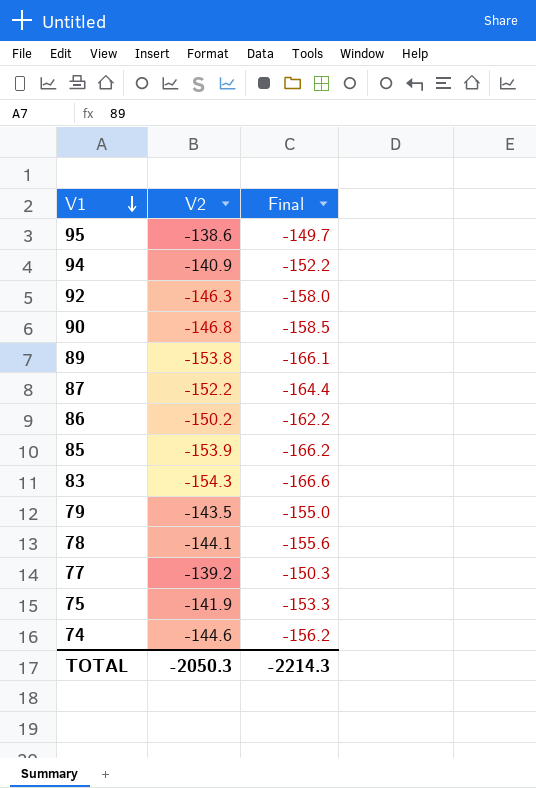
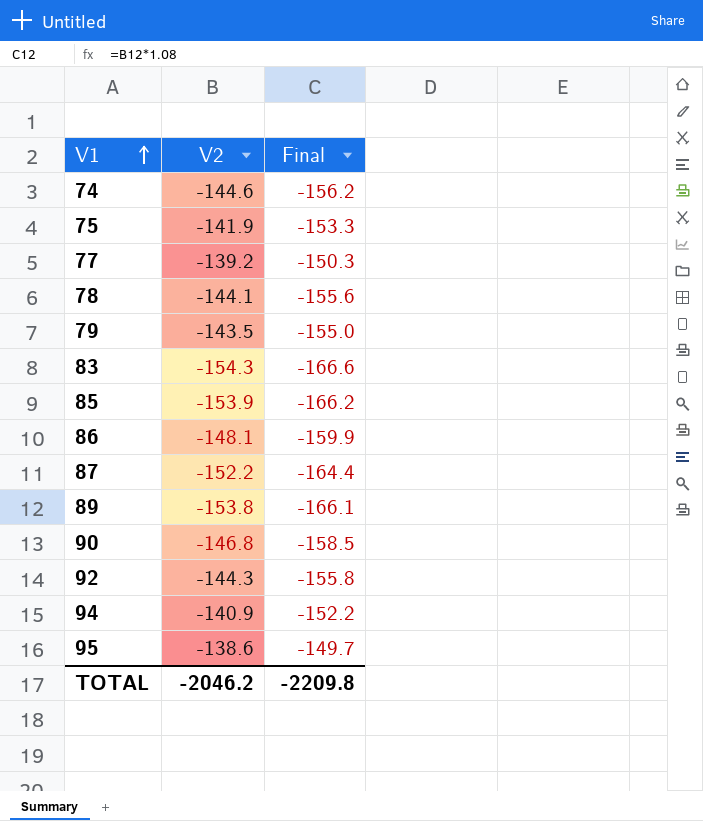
row order: V1 descending -> V1 ascending
86 | V2: -150.2 -> -148.1
86 | Final: -162.2 -> -159.9
92 | V2: -146.3 -> -144.3
92 | Final: -158.0 -> -155.8
TOTAL | V2: -2050.3 -> -2046.2
TOTAL | Final: -2214.3 -> -2209.8

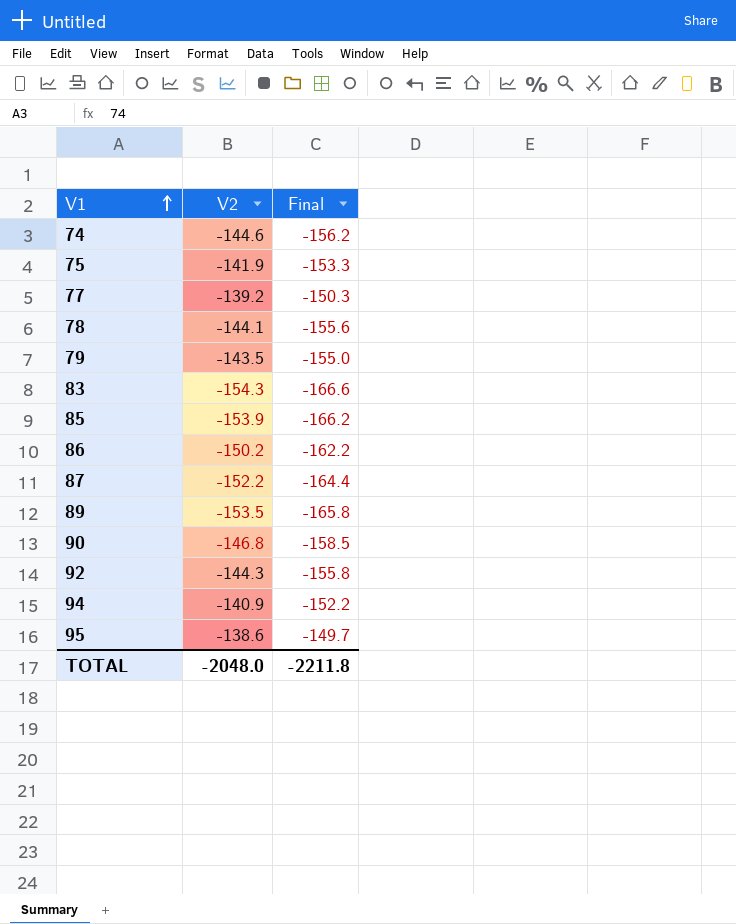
86 | V2: -148.1 -> -150.2
86 | Final: -159.9 -> -162.2
89 | V2: -153.8 -> -153.5
89 | Final: -166.1 -> -165.8
TOTAL | V2: -2046.2 -> -2048.0
TOTAL | Final: -2209.8 -> -2211.8

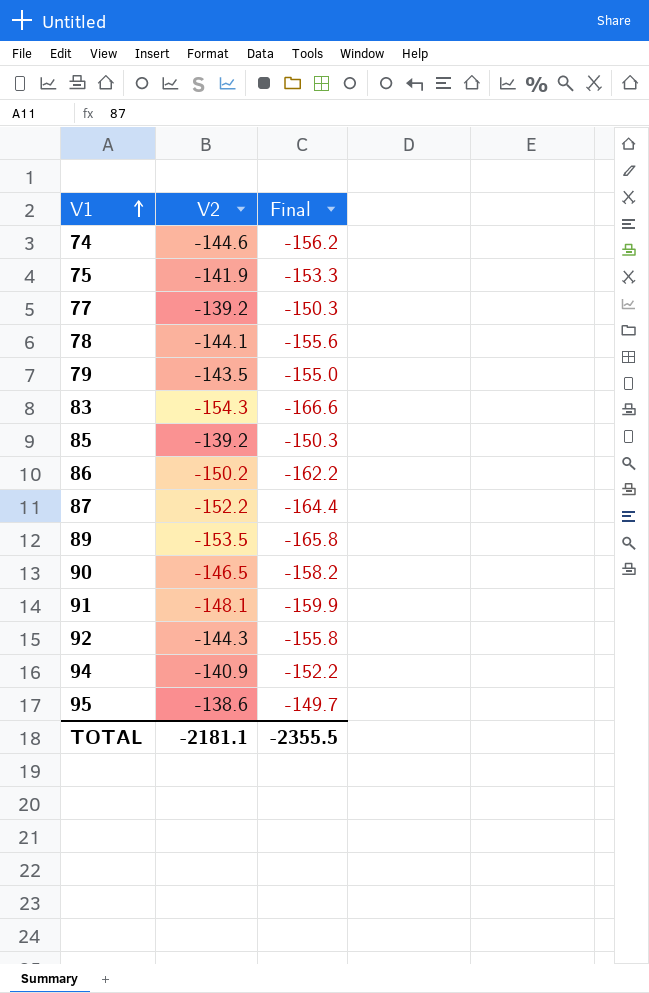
85 | V2: -153.9 -> -139.2
85 | Final: -166.2 -> -150.3
90 | V2: -146.8 -> -146.5
90 | Final: -158.5 -> -158.2
row 91: none -> -148.1 | -159.9
TOTAL | V2: -2048.0 -> -2181.1
TOTAL | Final: -2211.8 -> -2355.5

